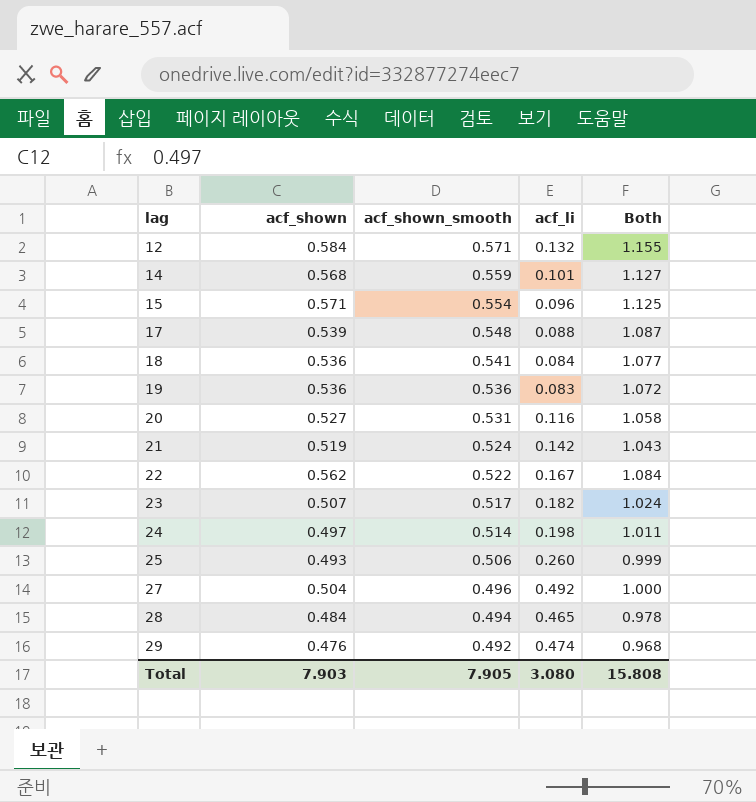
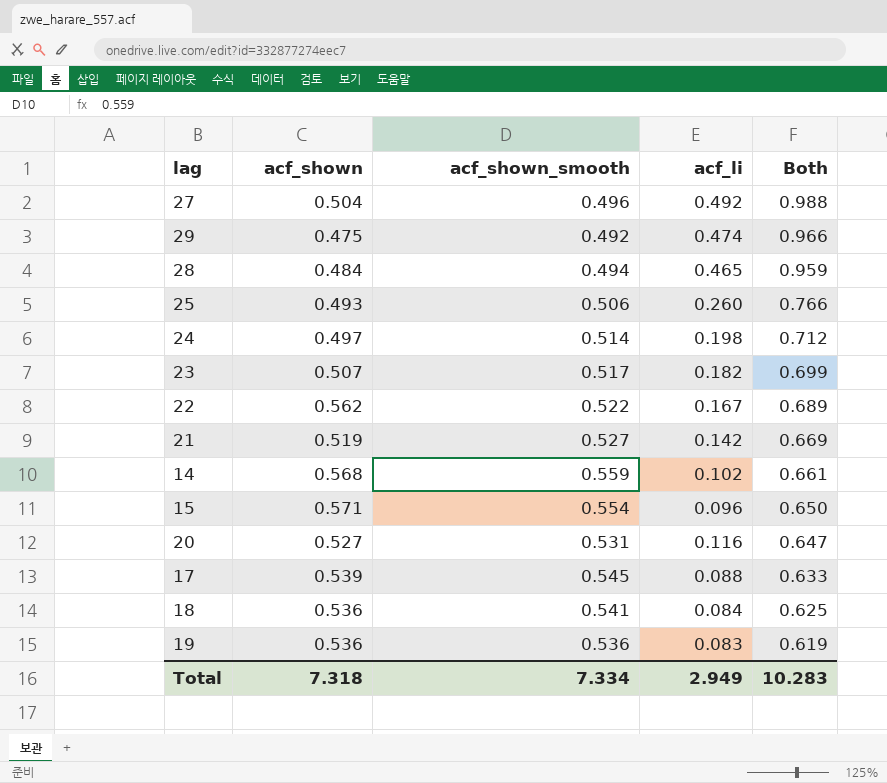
row order: lag ascending -> Both descending
column Both | formula: [acf_shown] + [acf_shown_smooth] -> [acf_shown_smooth] + [acf_li]
row 12: 0.584 | 0.571 | 0.132 | 1.155 -> none
29 | acf_shown: 0.476 -> 0.475
21 | acf_shown_smooth: 0.524 -> 0.527
14 | acf_li: 0.101 -> 0.102
17 | acf_shown_smooth: 0.548 -> 0.545
Total | acf_shown: 7.903 -> 7.318
Total | acf_shown_smooth: 7.905 -> 7.334
Total | acf_li: 3.080 -> 2.949
Total | Both: 15.808 -> 10.283

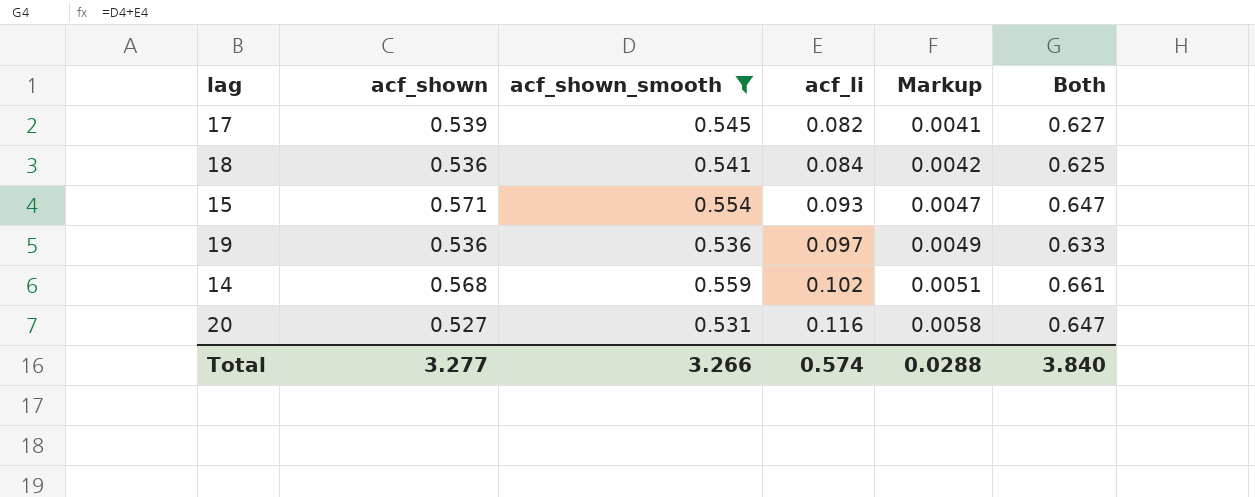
filter: none -> acf_shown_smooth >= 0.531
row order: Both descending -> acf_li ascending
column Markup | formula: none -> [acf_li] * 0.05
17 | acf_li: 0.088 -> 0.082
17 | Both: 0.633 -> 0.627
15 | acf_li: 0.096 -> 0.093
15 | Both: 0.650 -> 0.647
19 | acf_li: 0.083 -> 0.097
19 | Both: 0.619 -> 0.633
Total | acf_shown: 7.318 -> 3.277
Total | acf_shown_smooth: 7.334 -> 3.266
Total | acf_li: 2.949 -> 0.574
Total | Both: 10.283 -> 3.840

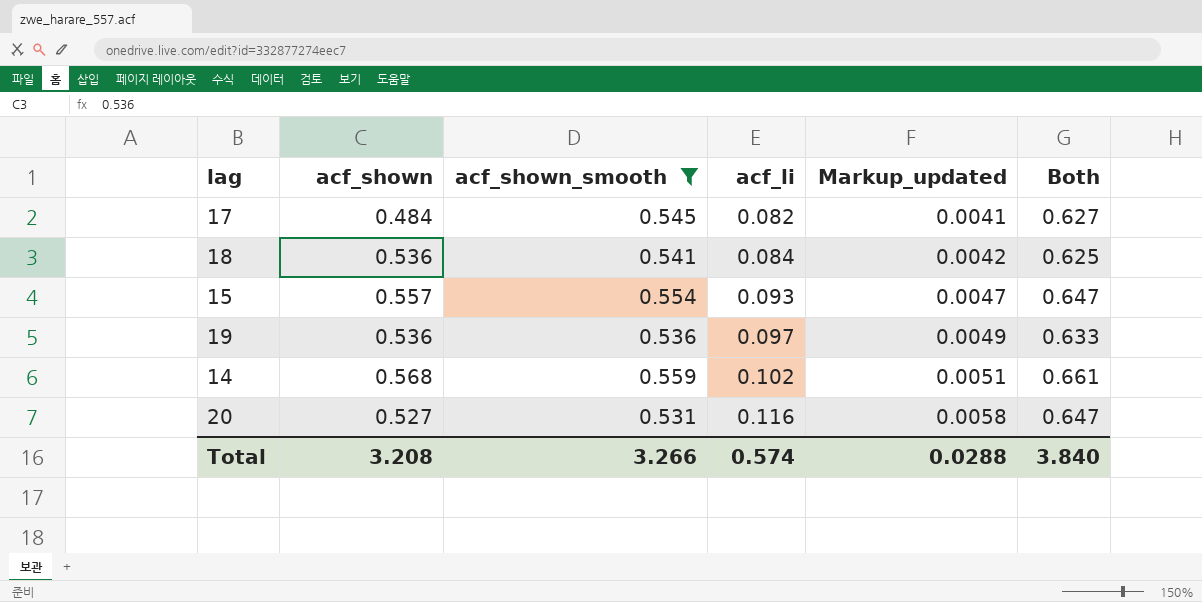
column name: Markup -> Markup_updated
17 | acf_shown: 0.539 -> 0.484
15 | acf_shown: 0.571 -> 0.557
Total | acf_shown: 3.277 -> 3.208

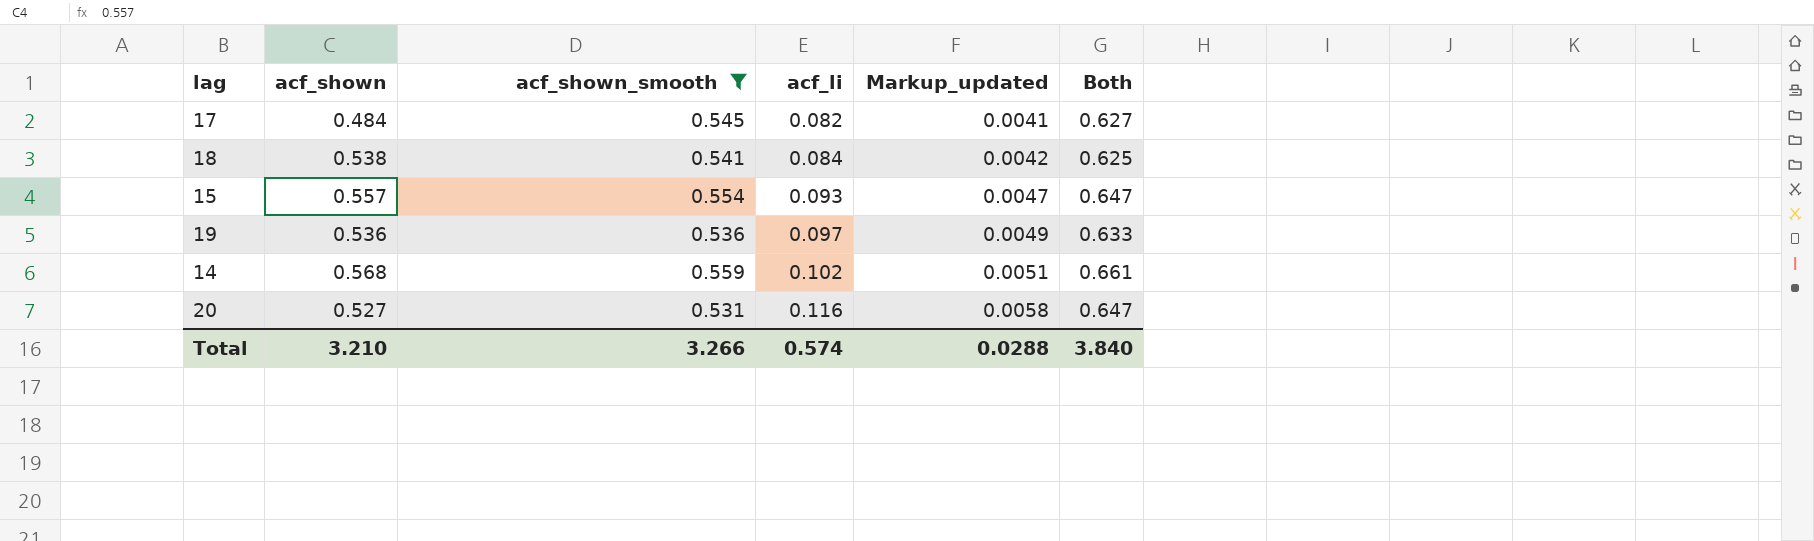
18 | acf_shown: 0.536 -> 0.538
Total | acf_shown: 3.208 -> 3.210

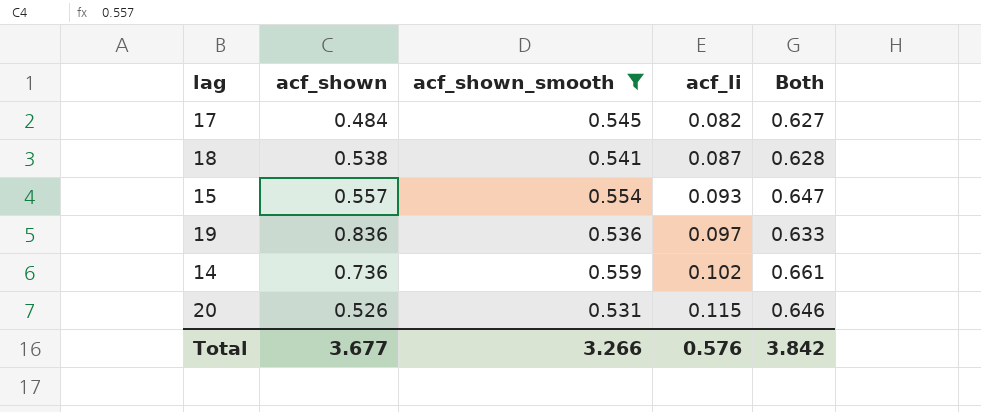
column Markup_updated | formula: [acf_li] * 0.05 -> none
18 | acf_li: 0.084 -> 0.087
18 | Both: 0.625 -> 0.628
19 | acf_shown: 0.536 -> 0.836
14 | acf_shown: 0.568 -> 0.736
20 | acf_shown: 0.527 -> 0.526
20 | acf_li: 0.116 -> 0.115
20 | Both: 0.647 -> 0.646
Total | acf_shown: 3.210 -> 3.677
Total | acf_li: 0.574 -> 0.576
Total | Both: 3.840 -> 3.842

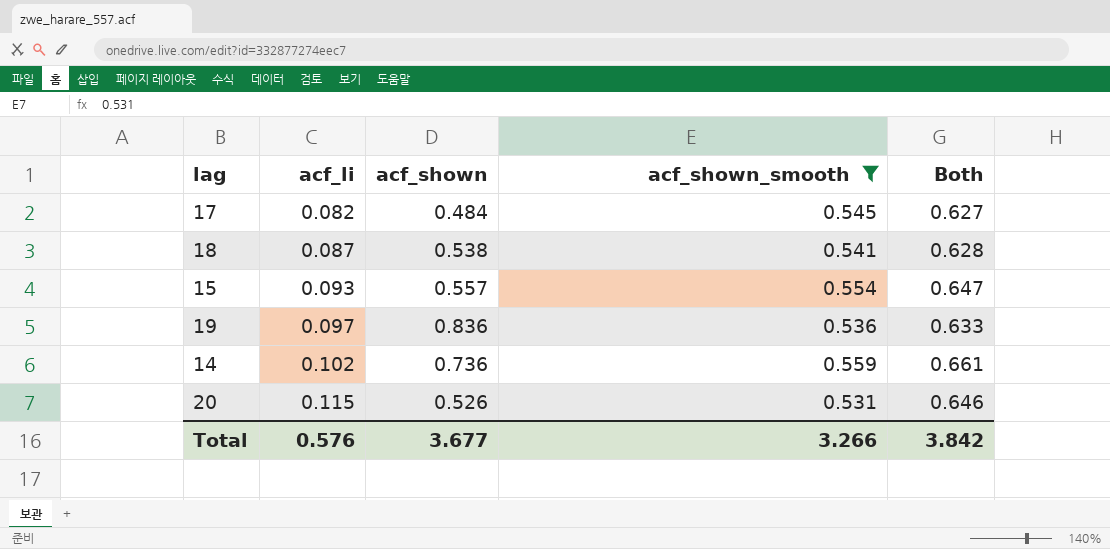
column acf_li | position: 4 -> 2

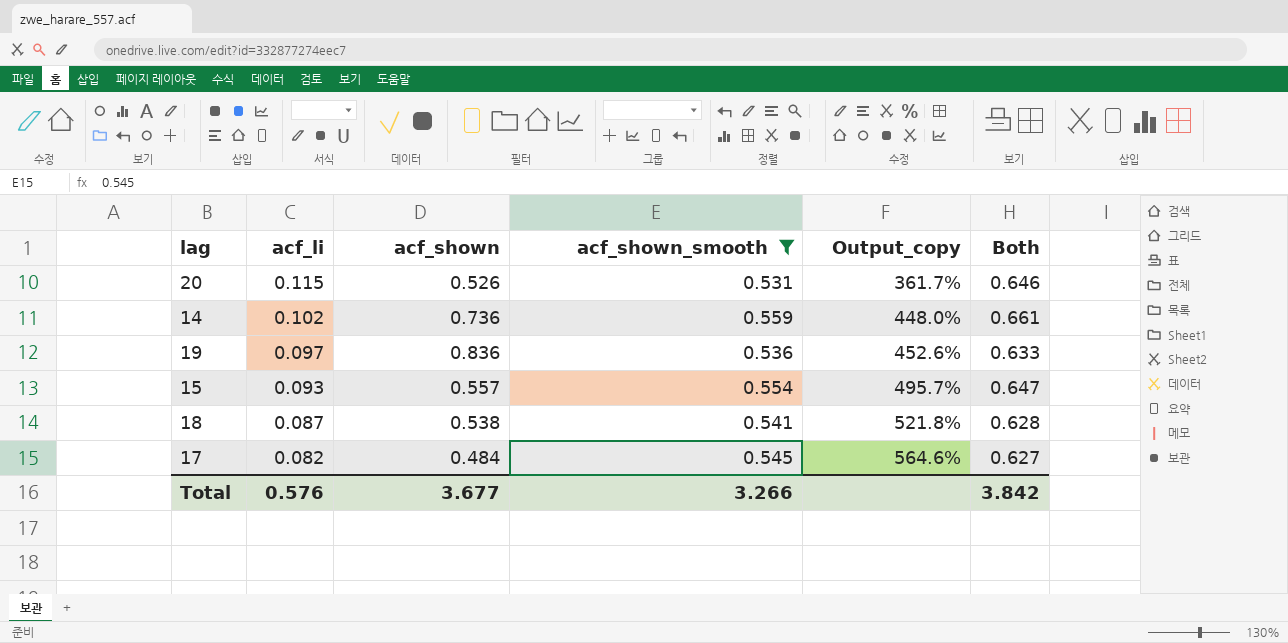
row order: acf_li ascending -> acf_li descending
column Output_copy | formula: none -> ([acf_shown_smooth] - [acf_li]) / [acf_li]

